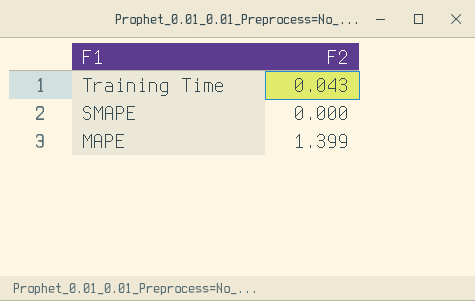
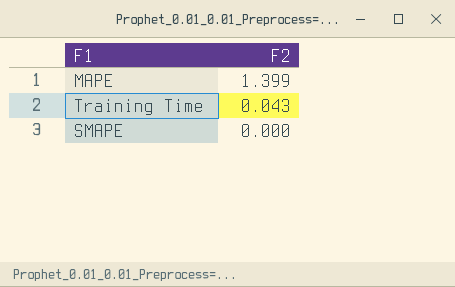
row order: F1 descending -> F2 descending

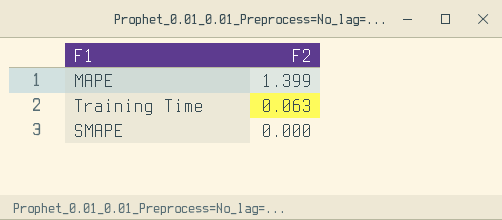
Training Time | F2: 0.043 -> 0.063

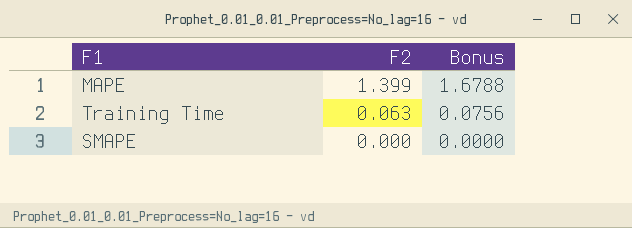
column Bonus | formula: none -> [F2] * 1.2

